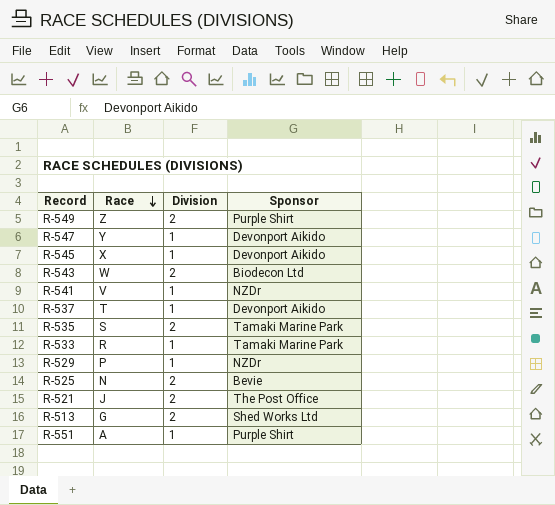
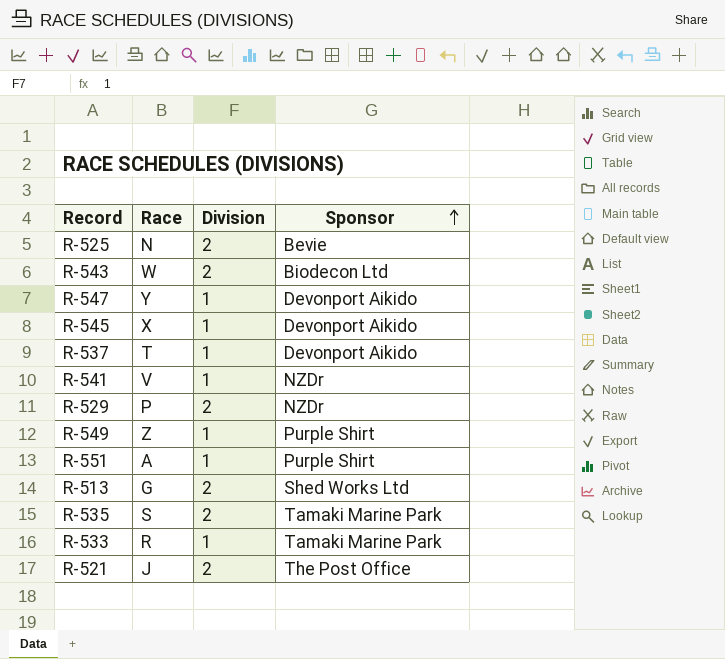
row order: Race descending -> Sponsor ascending
R-529 | Division: 1 -> 2
R-549 | Division: 2 -> 1

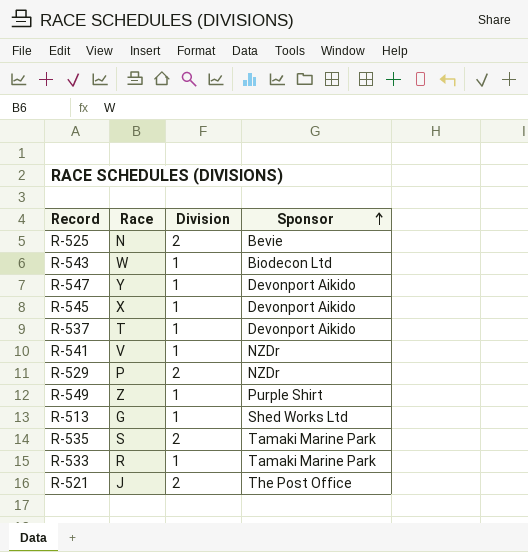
row R-551: A | 1 | Purple Shirt -> none
R-543 | Division: 2 -> 1
R-513 | Division: 2 -> 1

